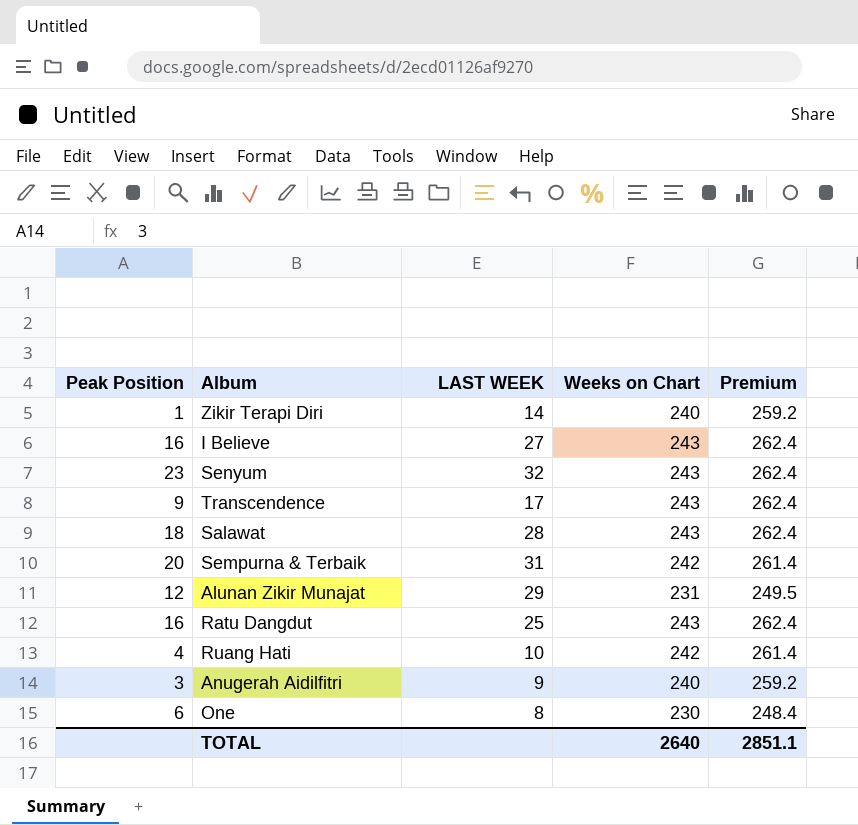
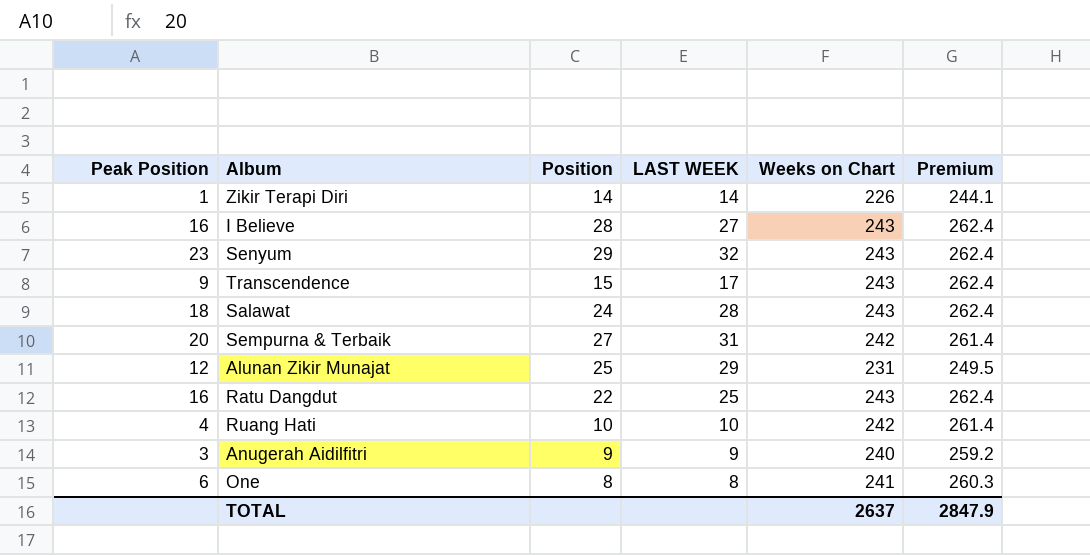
column Position | position: none -> 3
Zikir Terapi Diri | Weeks on Chart: 240 -> 226
Zikir Terapi Diri | Premium: 259.2 -> 244.1
One | Weeks on Chart: 230 -> 241
One | Premium: 248.4 -> 260.3
TOTAL | Weeks on Chart: 2640 -> 2637
TOTAL | Premium: 2851.1 -> 2847.9

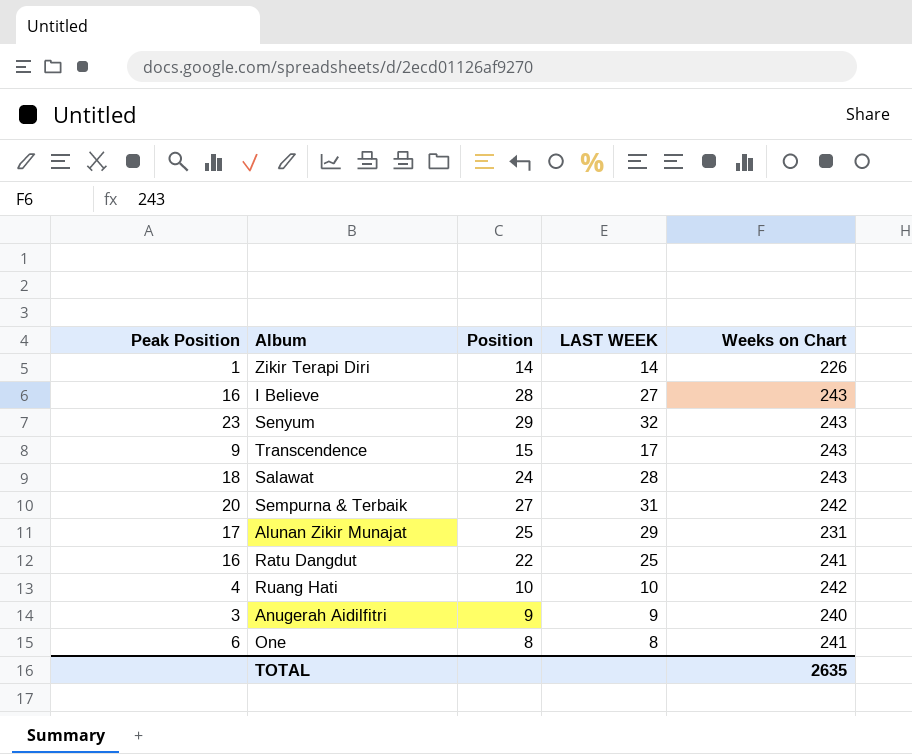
column Premium | formula: [Weeks on Chart] * 1.08 -> none
Alunan Zikir Munajat | Peak Position: 12 -> 17
Ratu Dangdut | Weeks on Chart: 243 -> 241
TOTAL | Weeks on Chart: 2637 -> 2635

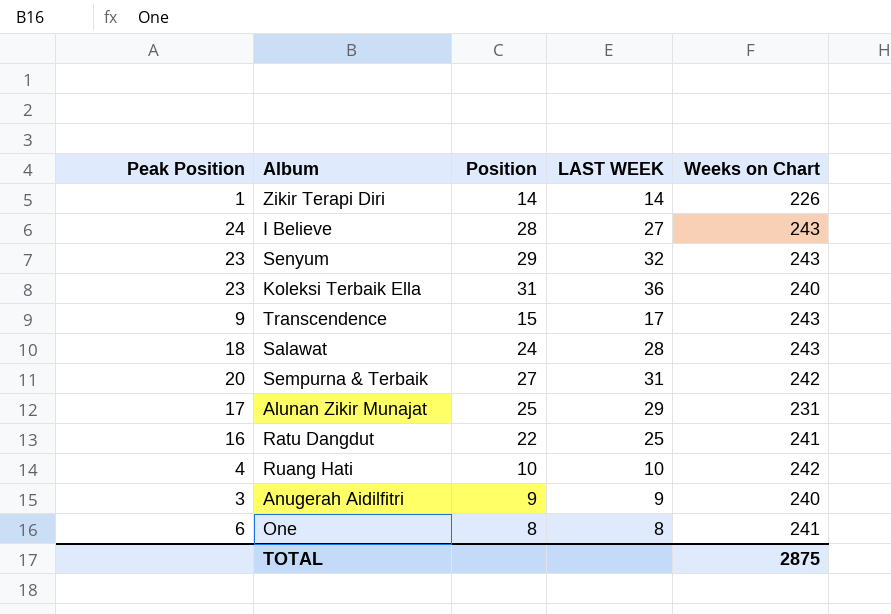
I Believe | Peak Position: 16 -> 24
row Koleksi Terbaik Ella: none -> 23 | 31 | 36 | 240
TOTAL | Weeks on Chart: 2635 -> 2875

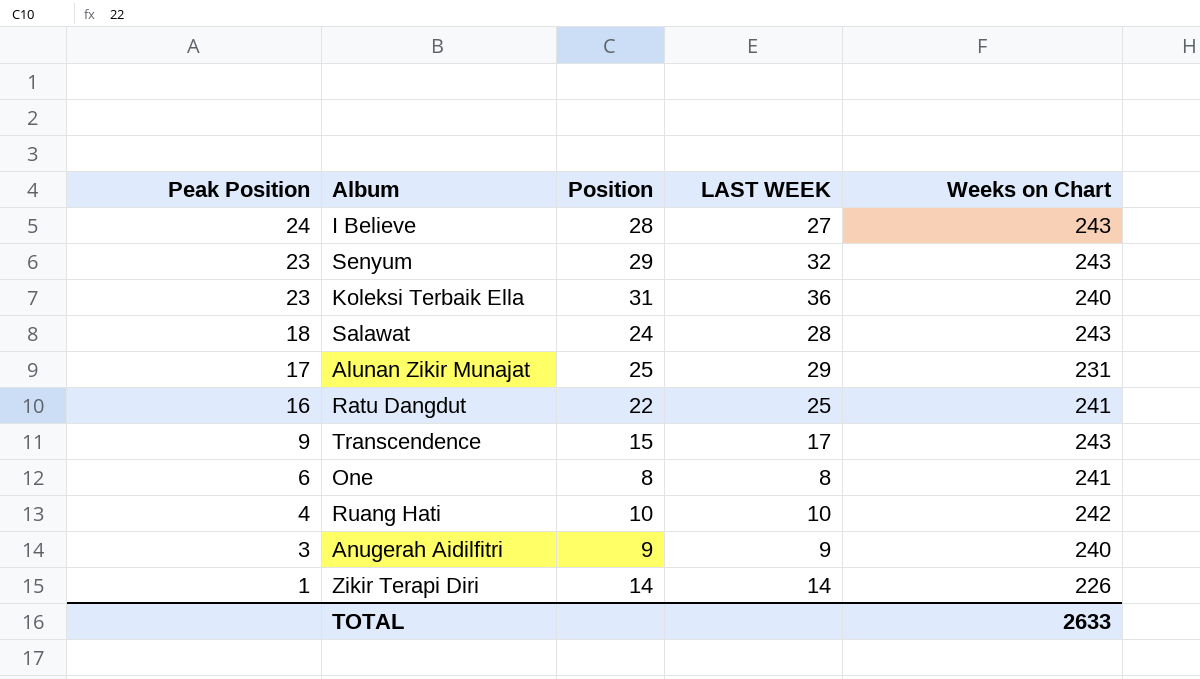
row order: none -> Peak Position descending
row Sempurna & Terbaik: 20 | 27 | 31 | 242 -> none
TOTAL | Weeks on Chart: 2875 -> 2633

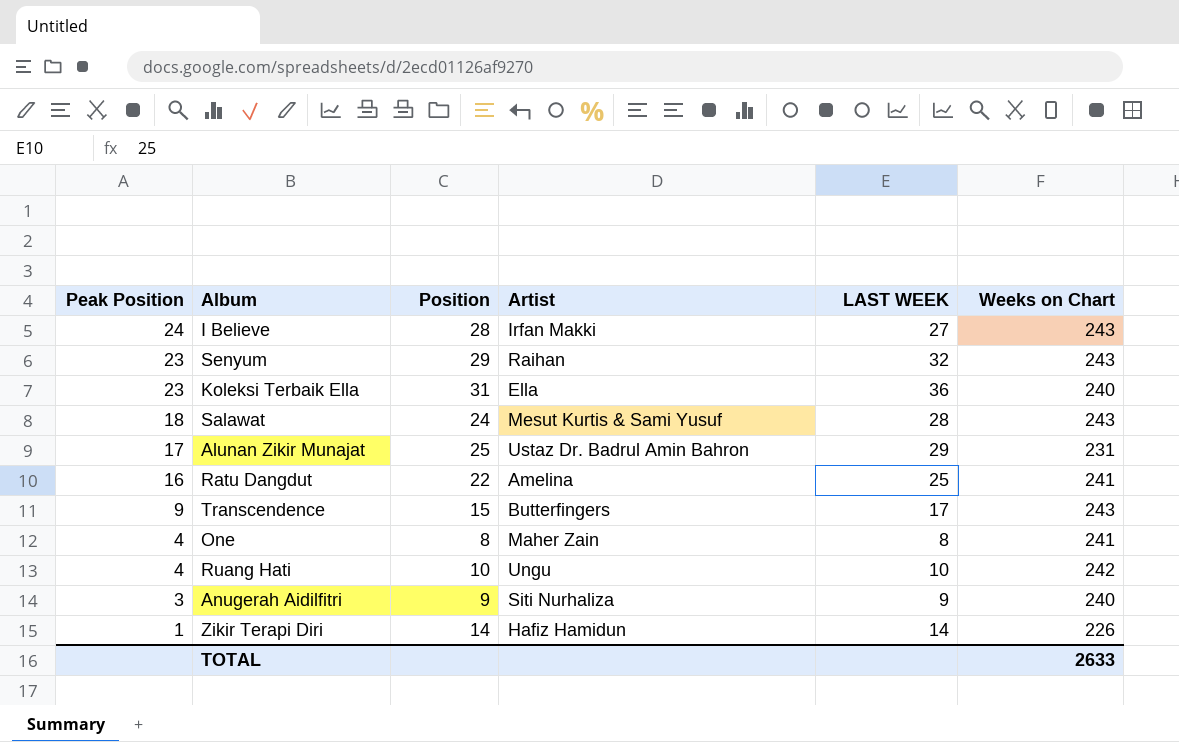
column Artist | position: none -> 4
One | Peak Position: 6 -> 4

